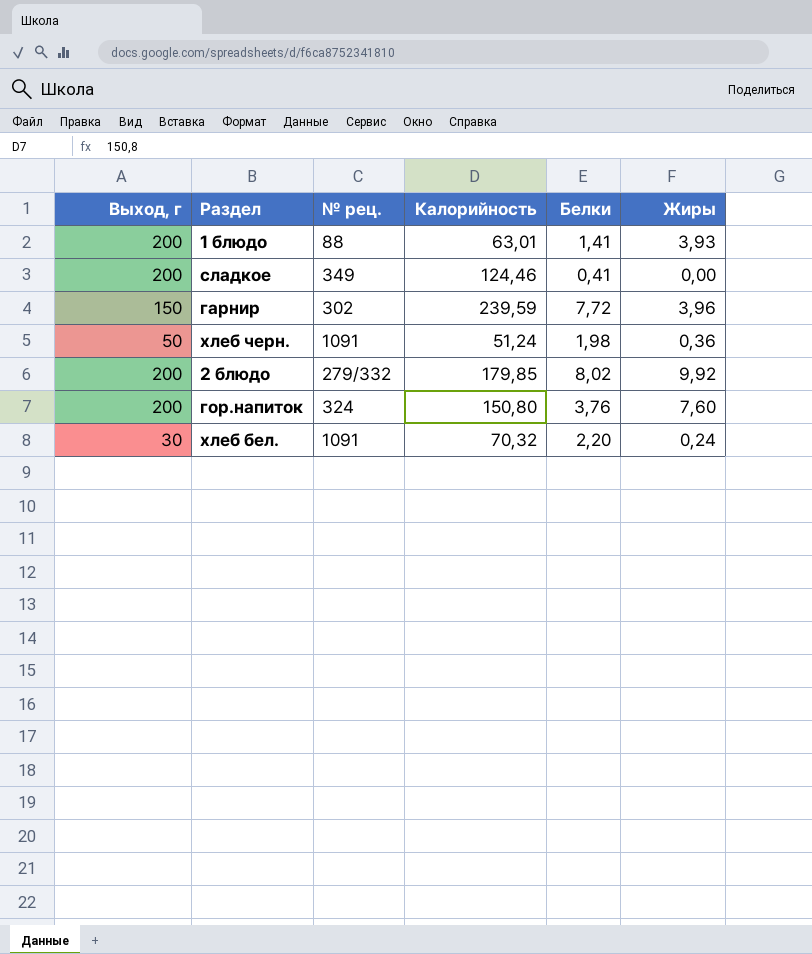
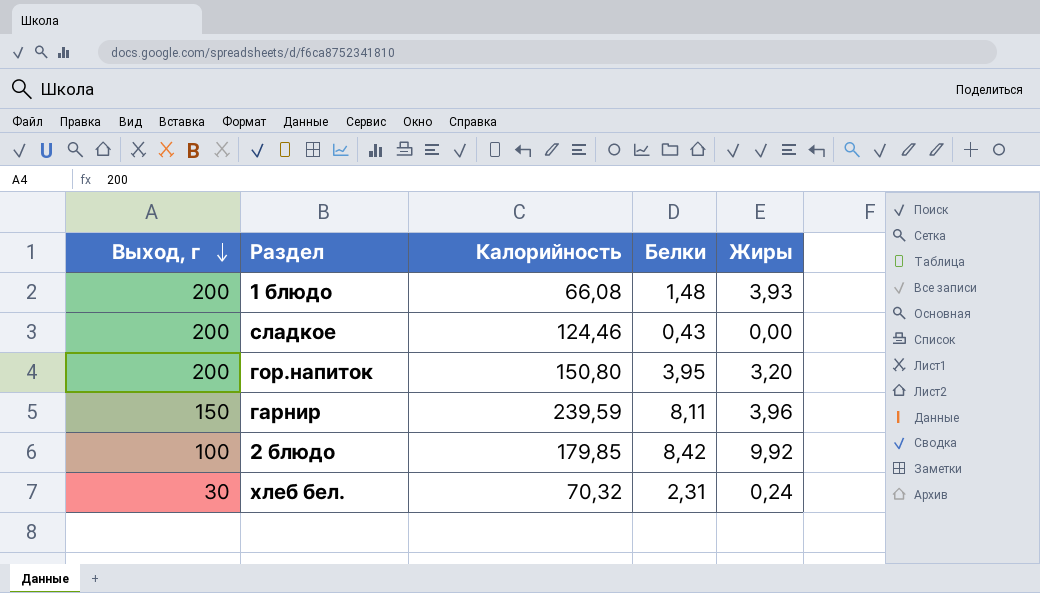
row order: none -> Выход, г descending
column № рец. | position: 3 -> none
row хлеб черн.: 50 | 1091 | 51,24 | 1,98 | 0,36 -> none
1 блюдо | Калорийность: 63,01 -> 66,08
1 блюдо | Белки: 1,41 -> 1,48
сладкое | Белки: 0,41 -> 0,43
гор.напиток | Белки: 3,76 -> 3,95
гор.напиток | Жиры: 7,60 -> 3,20
гарнир | Белки: 7,72 -> 8,11
2 блюдо | Выход, г: 200 -> 100
2 блюдо | Белки: 8,02 -> 8,42
хлеб бел. | Белки: 2,20 -> 2,31

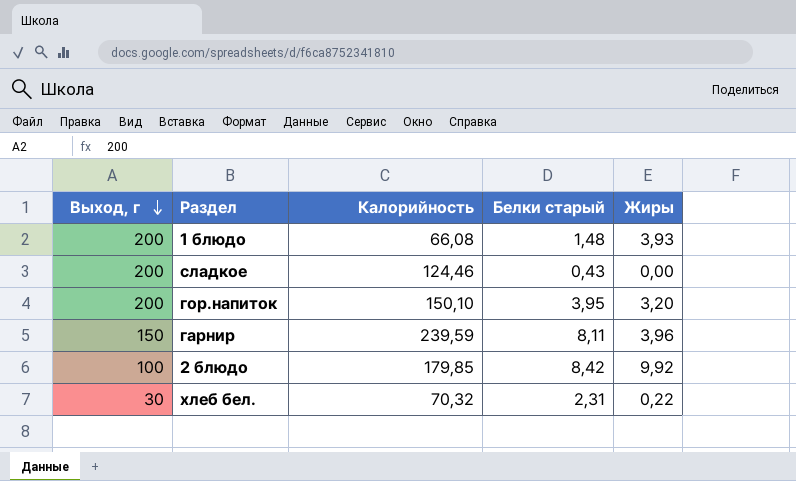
column name: Белки -> Белки старый
гор.напиток | Калорийность: 150,80 -> 150,10
хлеб бел. | Жиры: 0,24 -> 0,22

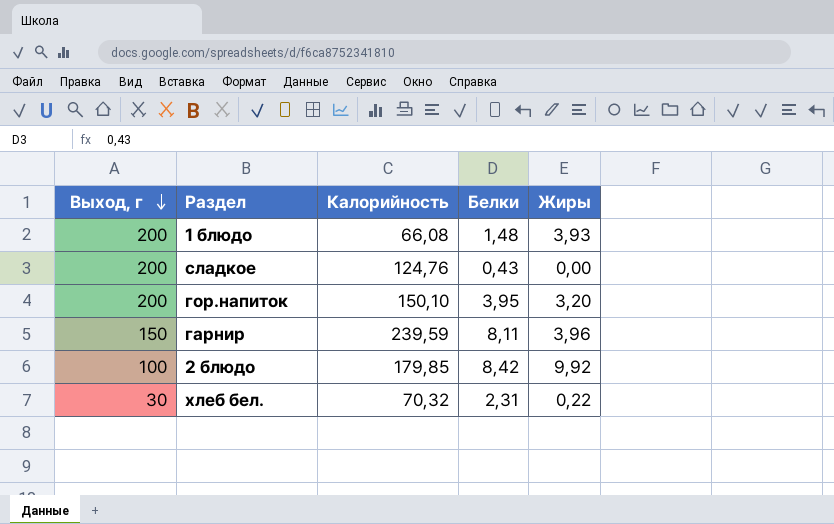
column name: Белки старый -> Белки
сладкое | Калорийность: 124,46 -> 124,76

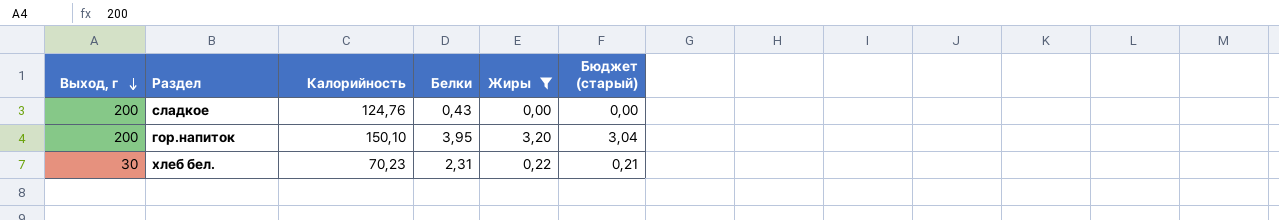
filter: none -> Жиры <= 3,20
column Бюджет (старый) | formula: none -> [Жиры] * 0,95
хлеб бел. | Калорийность: 70,32 -> 70,23

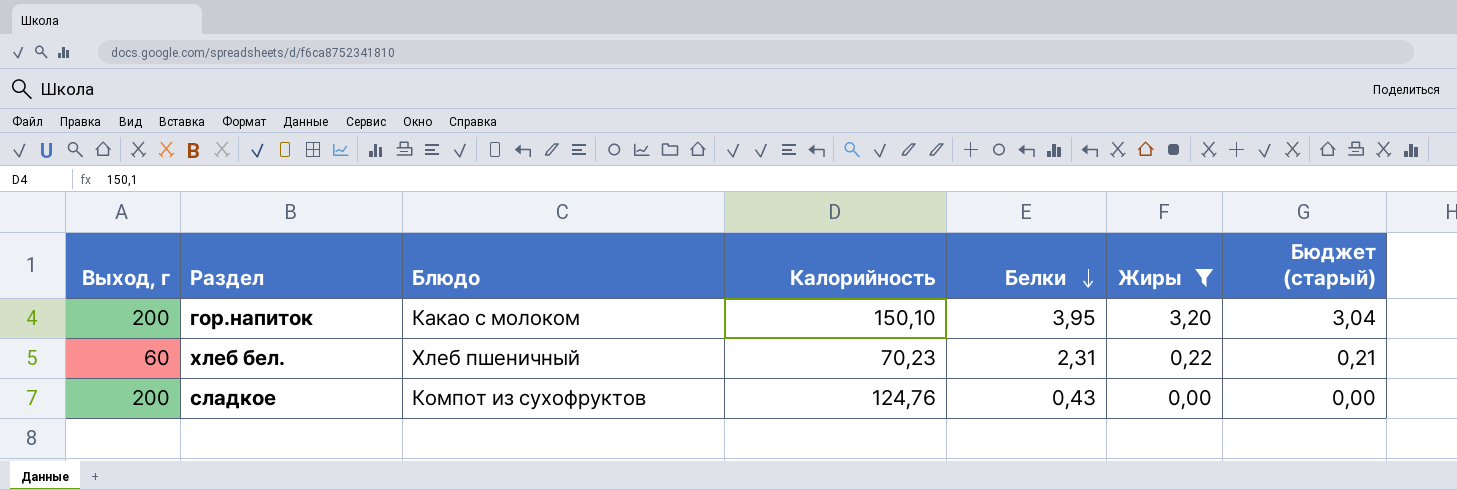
row order: Выход, г descending -> Белки descending
column Блюдо | position: none -> 3
хлеб бел. | Выход, г: 30 -> 60

